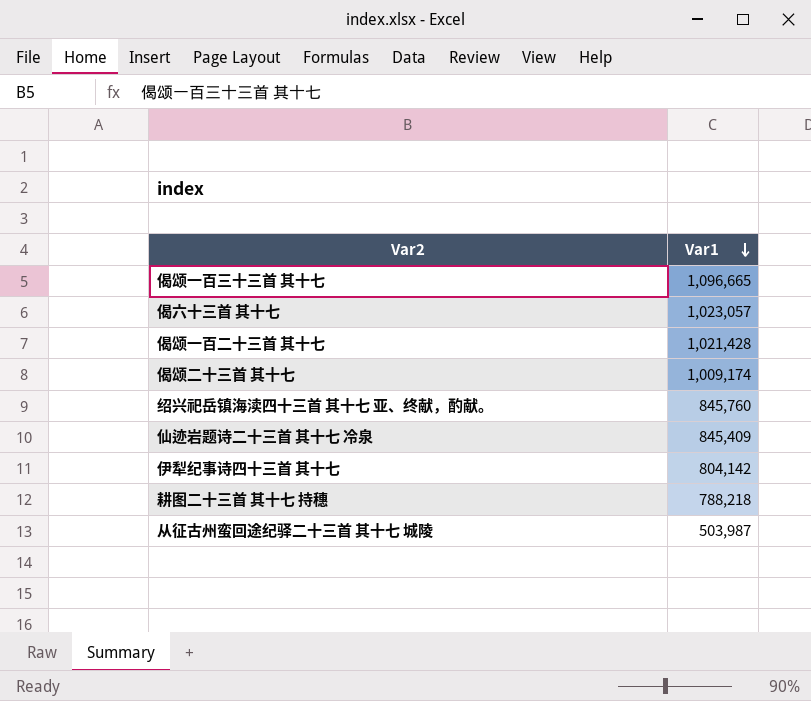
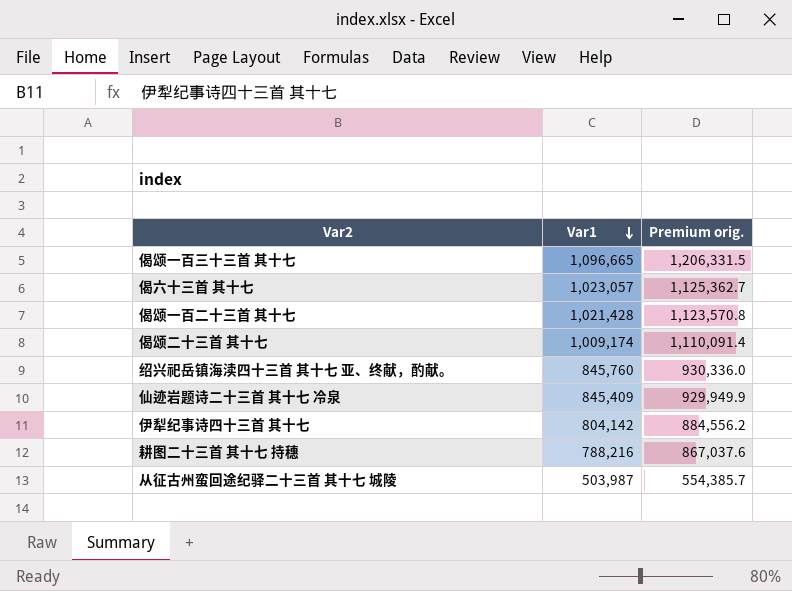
column Premium orig. | formula: none -> [Var1] * 1.1
耕图二十三首 其十七 持穗 | Var1: 788,218 -> 788,216

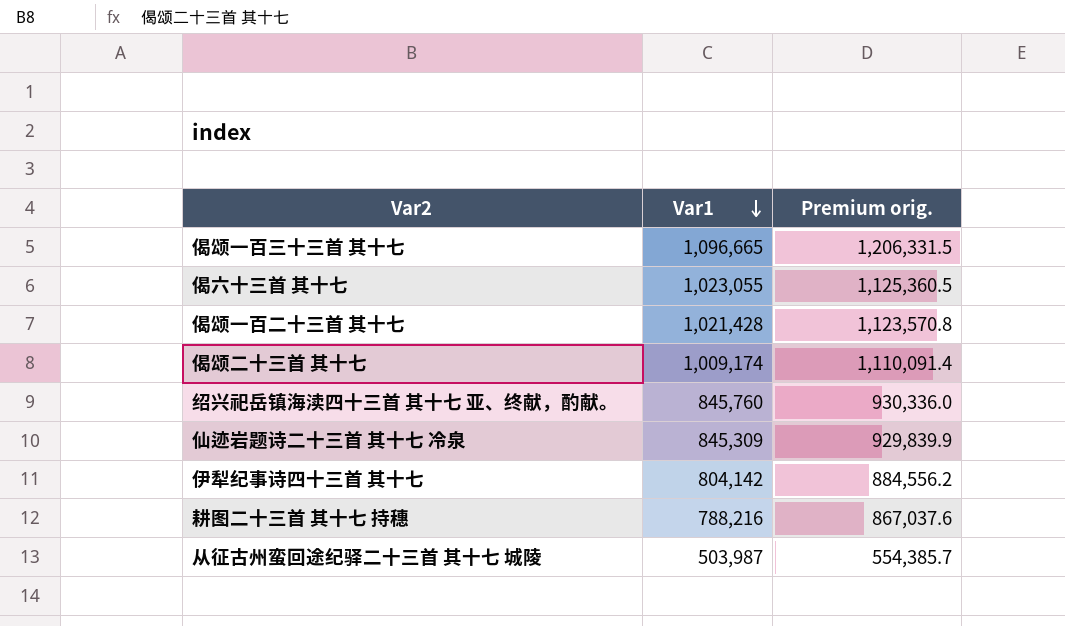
偈六十三首 其十七 | Var1: 1,023,057 -> 1,023,055
偈六十三首 其十七 | Premium orig.: 1,125,362.7 -> 1,125,360.5
仙迹岩题诗二十三首 其十七 冷泉 | Var1: 845,409 -> 845,309
仙迹岩题诗二十三首 其十七 冷泉 | Premium orig.: 929,949.9 -> 929,839.9

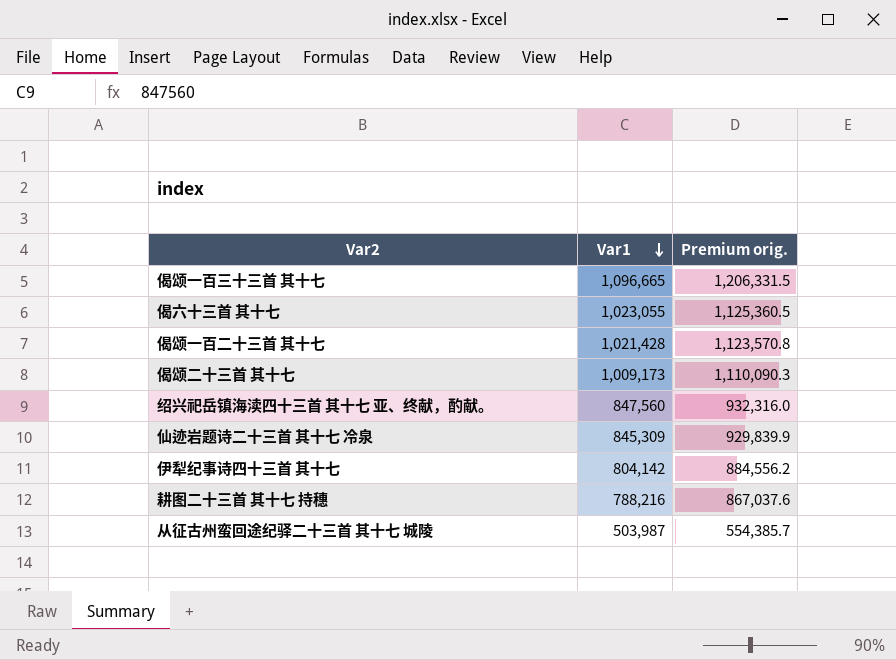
偈颂二十三首 其十七 | Var1: 1,009,174 -> 1,009,173
偈颂二十三首 其十七 | Premium orig.: 1,110,091.4 -> 1,110,090.3
绍兴祀岳镇海渎四十三首 其十七 亚、终献，酌献。 | Var1: 845,760 -> 847,560
绍兴祀岳镇海渎四十三首 其十七 亚、终献，酌献。 | Premium orig.: 930,336.0 -> 932,316.0

